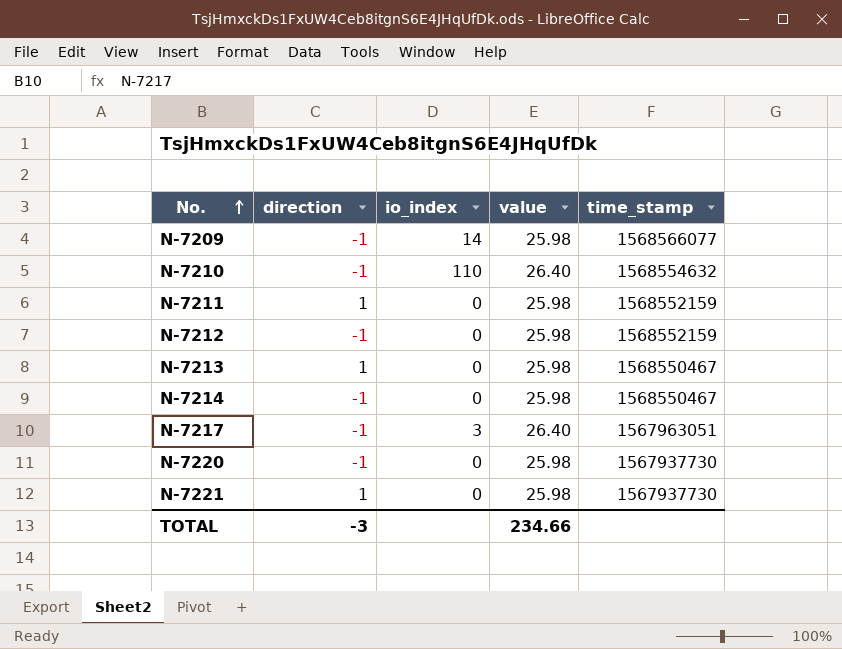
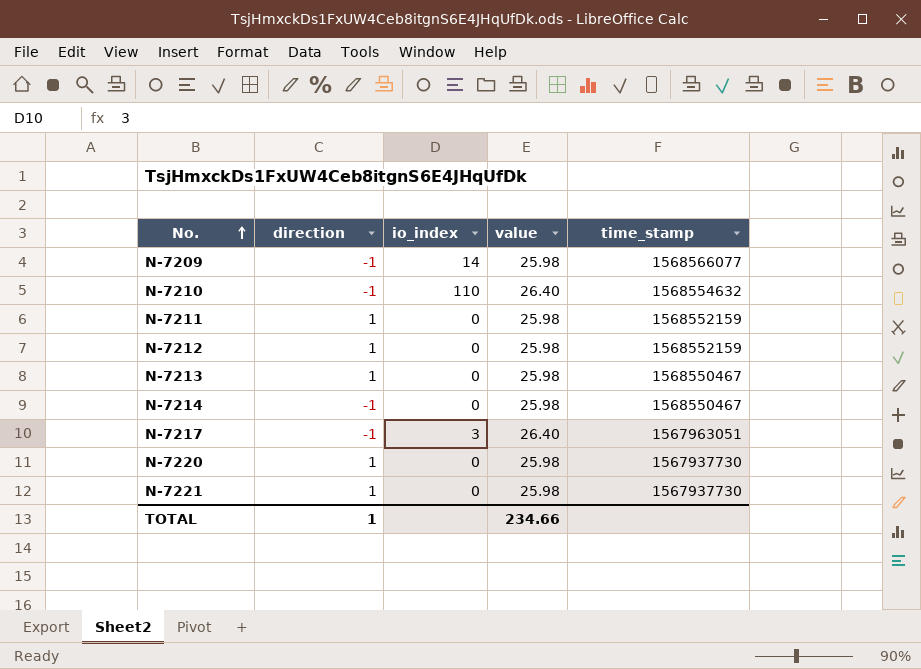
N-7212 | direction: -1 -> 1
N-7220 | direction: -1 -> 1
TOTAL | direction: -3 -> 1

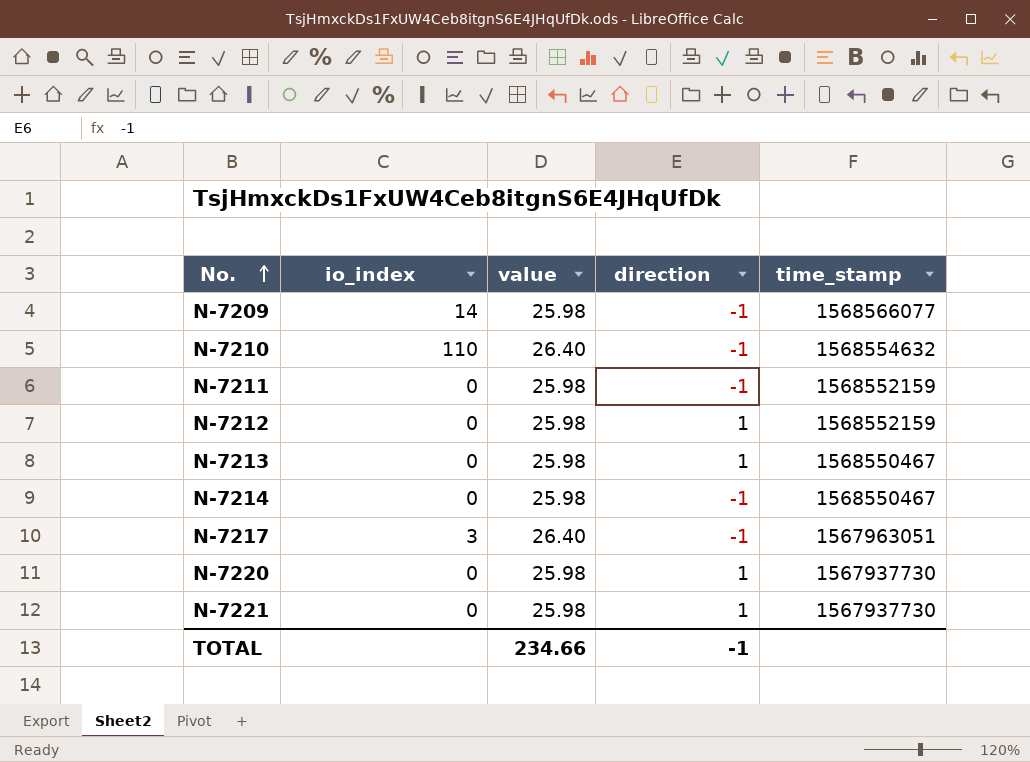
column direction | position: 2 -> 4
N-7211 | direction: 1 -> -1
TOTAL | direction: 1 -> -1

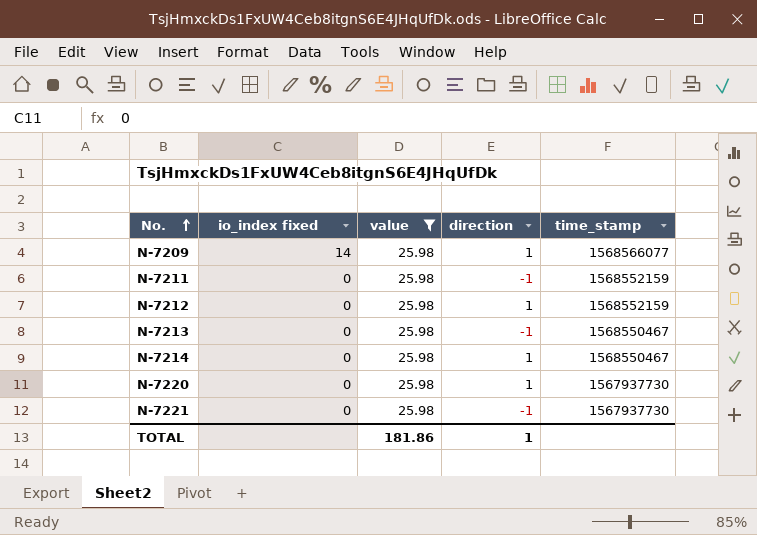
filter: none -> value = 25.98
column name: io_index -> io_index fixed
N-7209 | direction: -1 -> 1
N-7213 | direction: 1 -> -1
N-7214 | direction: -1 -> 1
N-7221 | direction: 1 -> -1
TOTAL | value: 234.66 -> 181.86
TOTAL | direction: -1 -> 1

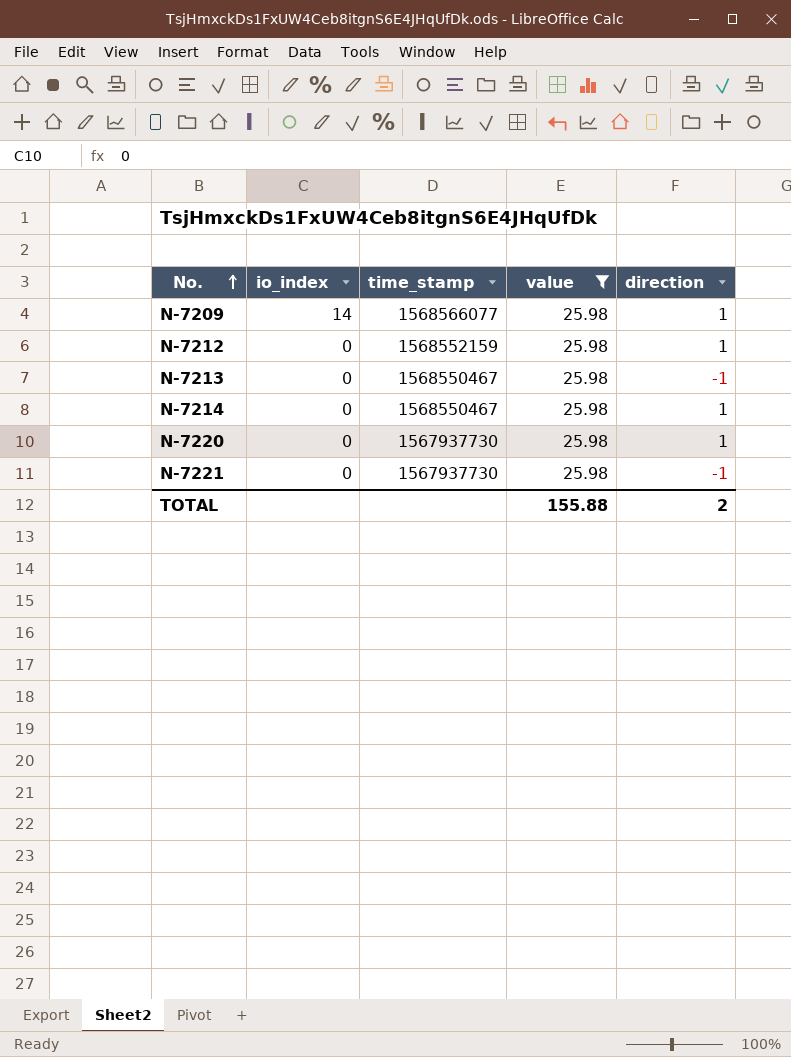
column name: io_index fixed -> io_index
column time_stamp | position: 5 -> 3
row N-7211: 0 | 25.98 | -1 | 1568552159 -> none
TOTAL | value: 181.86 -> 155.88
TOTAL | direction: 1 -> 2

